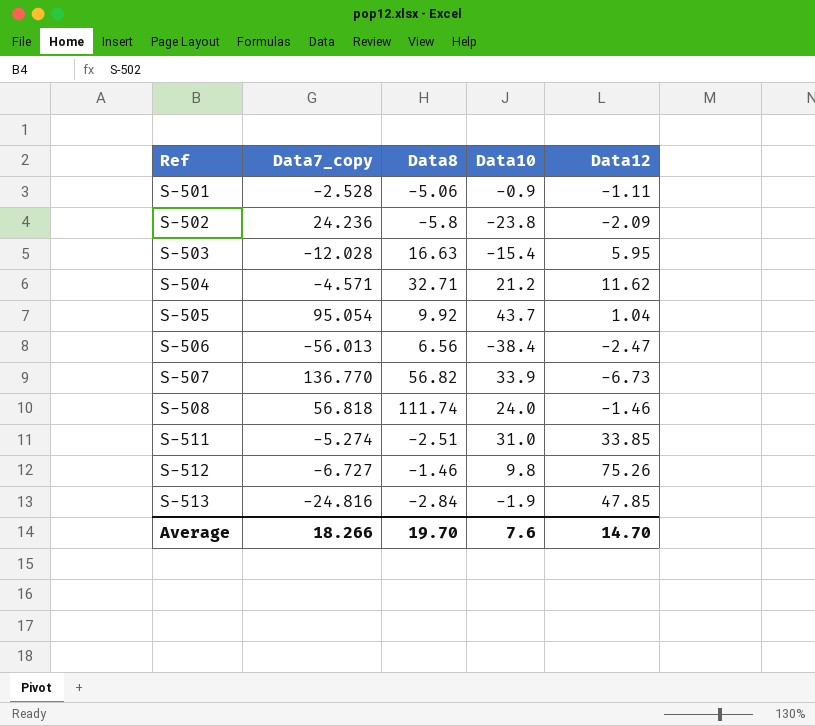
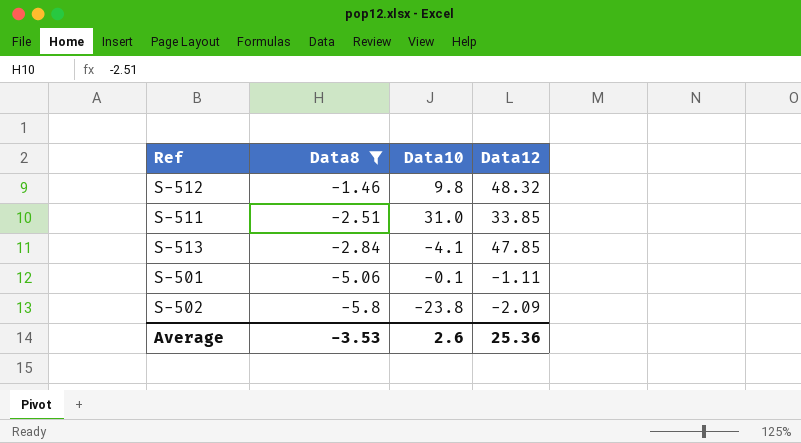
filter: none -> Data8 <= -1.46
row order: Ref ascending -> Data8 descending
column Data7_copy | position: 2 -> none
S-512 | Data12: 75.26 -> 48.32
S-513 | Data10: -1.9 -> -4.1
S-501 | Data10: -0.9 -> -0.1
Average | Data8: 19.70 -> -3.53
Average | Data10: 7.6 -> 2.6
Average | Data12: 14.70 -> 25.36

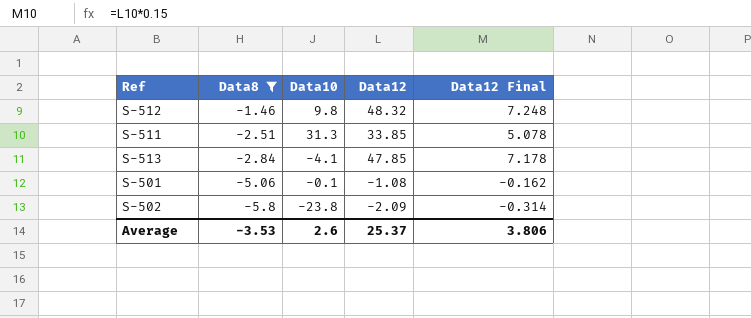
column Data12 Final | formula: none -> [Data12] * 0.15
S-511 | Data10: 31.0 -> 31.3
S-501 | Data12: -1.11 -> -1.08
Average | Data12: 25.36 -> 25.37

